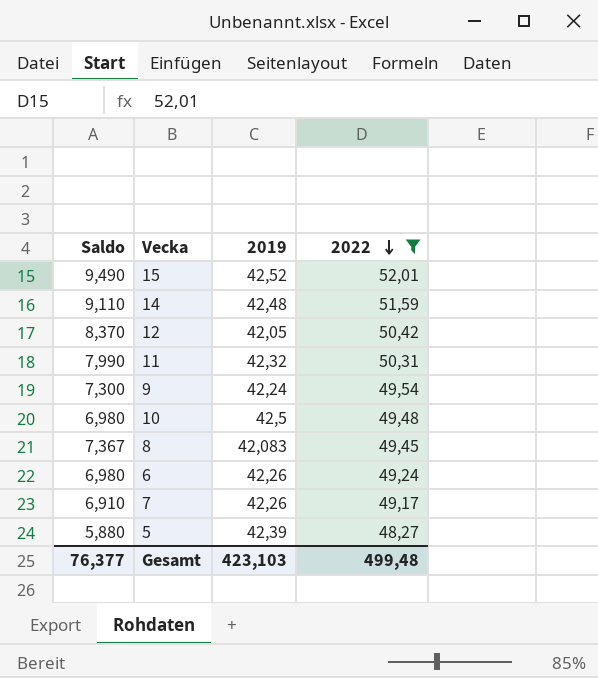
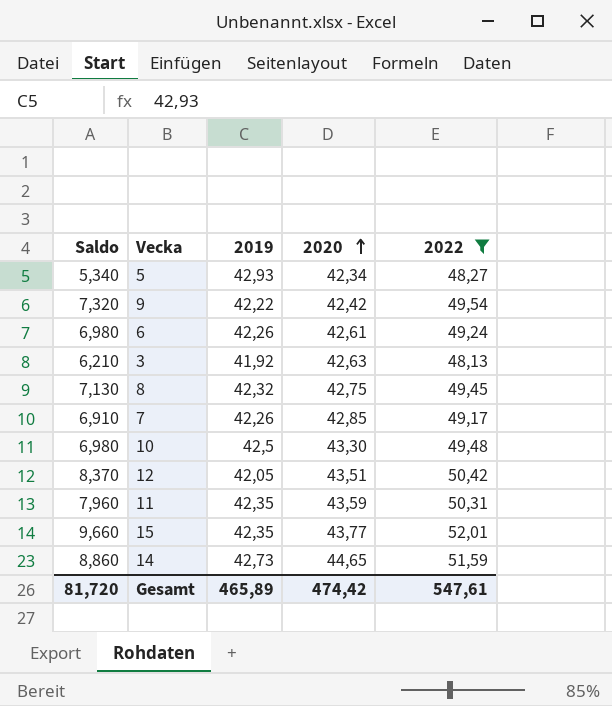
row order: 2022 descending -> 2020 ascending
column 2020 | position: none -> 4
5 | Saldo: 5,880 -> 5,340
5 | 2019: 42,39 -> 42,93
9 | Saldo: 7,300 -> 7,320
9 | 2019: 42,24 -> 42,22
row 3: none -> 6,210 | 41,92 | 42,63 | 48,13
8 | Saldo: 7,367 -> 7,130
8 | 2019: 42,083 -> 42,32
11 | Saldo: 7,990 -> 7,960
11 | 2019: 42,32 -> 42,35
15 | Saldo: 9,490 -> 9,660
15 | 2019: 42,52 -> 42,35
14 | Saldo: 9,110 -> 8,860
14 | 2019: 42,48 -> 42,73
Gesamt | Saldo: 76,377 -> 81,720
Gesamt | 2019: 423,103 -> 465,89
Gesamt | 2022: 499,48 -> 547,61

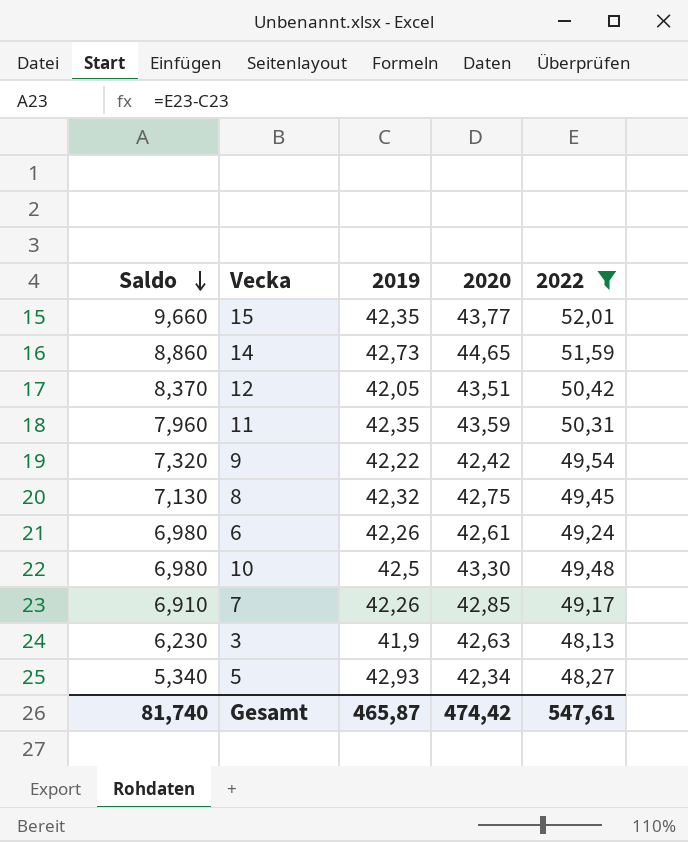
row order: 2020 ascending -> Saldo descending
3 | Saldo: 6,210 -> 6,230
3 | 2019: 41,92 -> 41,9
Gesamt | Saldo: 81,720 -> 81,740
Gesamt | 2019: 465,89 -> 465,87

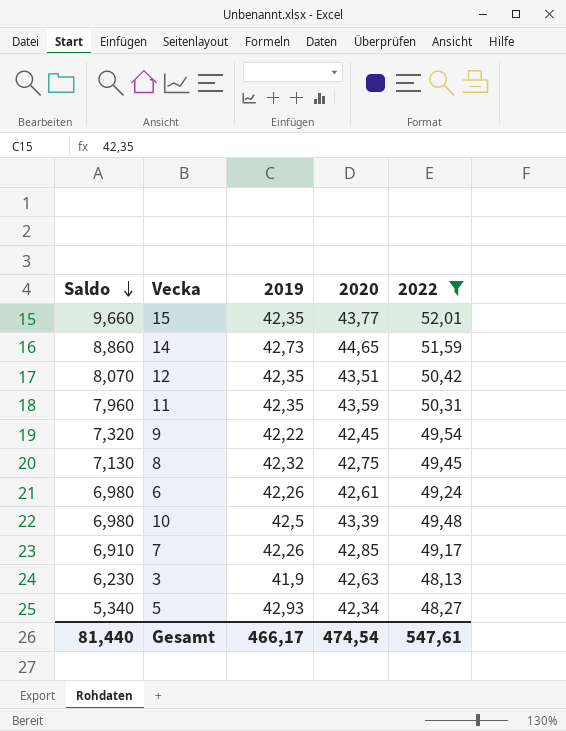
12 | Saldo: 8,370 -> 8,070
12 | 2019: 42,05 -> 42,35
9 | 2020: 42,42 -> 42,45
10 | 2020: 43,30 -> 43,39
Gesamt | Saldo: 81,740 -> 81,440
Gesamt | 2019: 465,87 -> 466,17
Gesamt | 2020: 474,42 -> 474,54

